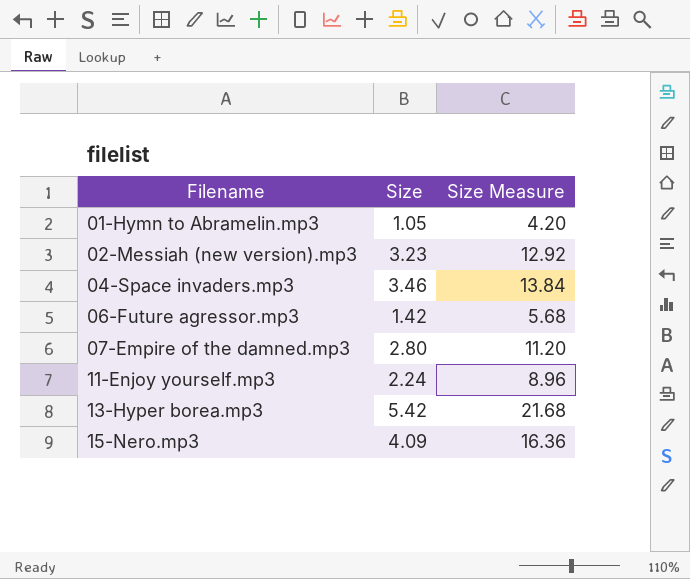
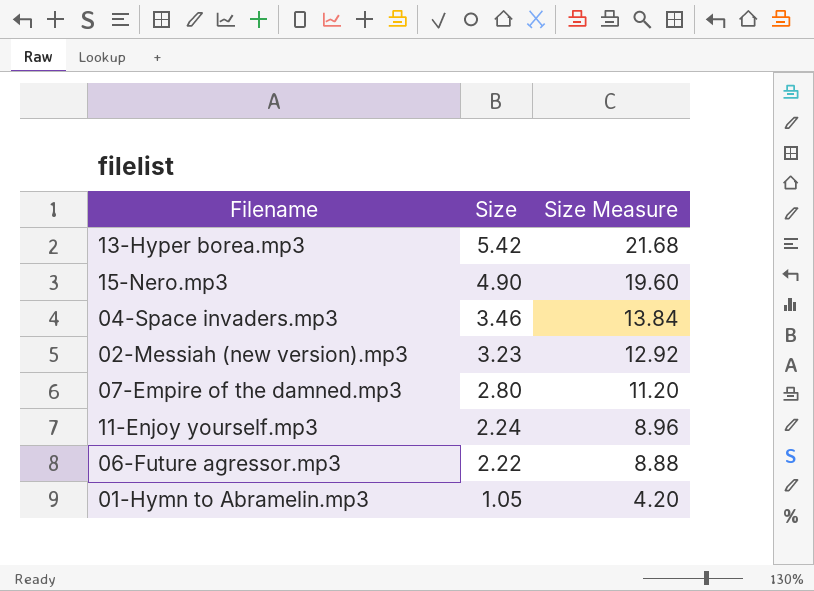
row order: Filename ascending -> Size descending
15-Nero.mp3 | Size: 4.09 -> 4.90
15-Nero.mp3 | Size Measure: 16.36 -> 19.60
06-Future agressor.mp3 | Size: 1.42 -> 2.22
06-Future agressor.mp3 | Size Measure: 5.68 -> 8.88

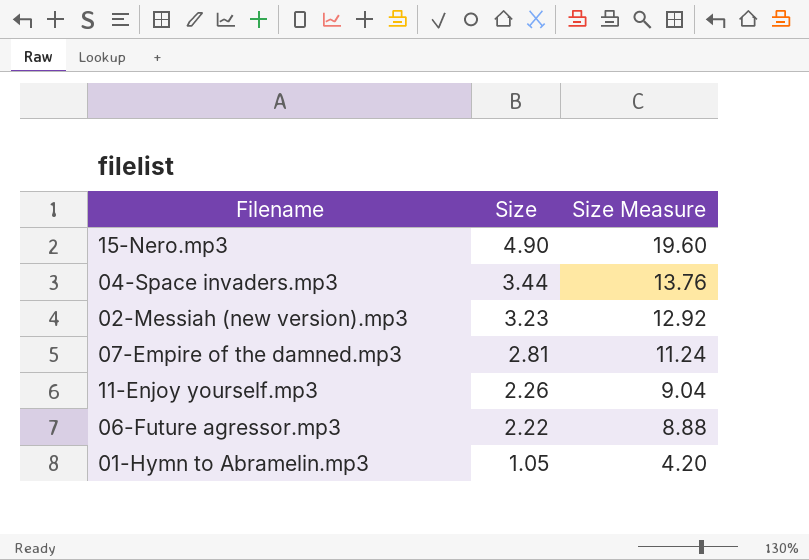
row 13-Hyper borea.mp3: 5.42 | 21.68 -> none
04-Space invaders.mp3 | Size: 3.46 -> 3.44
04-Space invaders.mp3 | Size Measure: 13.84 -> 13.76
07-Empire of the damned.mp3 | Size: 2.80 -> 2.81
07-Empire of the damned.mp3 | Size Measure: 11.20 -> 11.24
11-Enjoy yourself.mp3 | Size: 2.24 -> 2.26
11-Enjoy yourself.mp3 | Size Measure: 8.96 -> 9.04

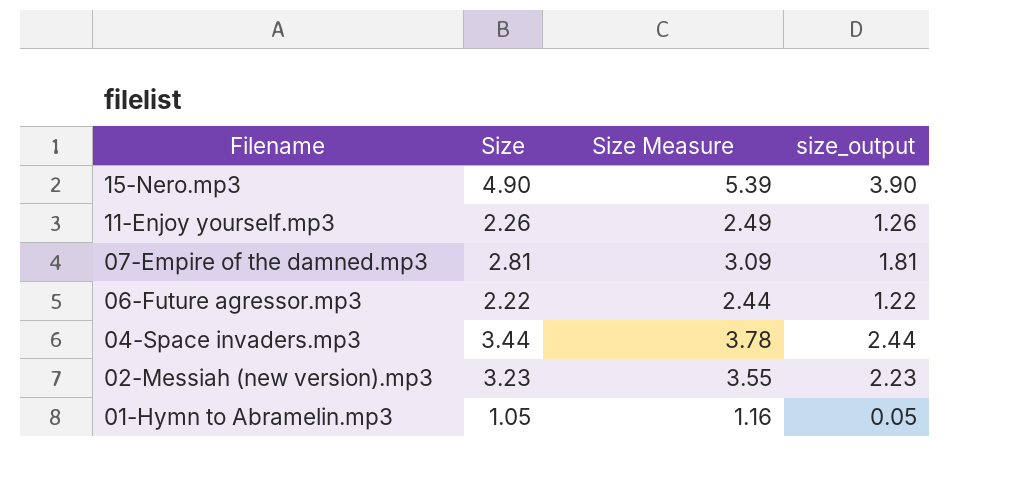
row order: Size descending -> Filename descending
column Size Measure | formula: [Size] * 4 -> [Size] * 1.1
column size_output | formula: none -> [Size] - 1

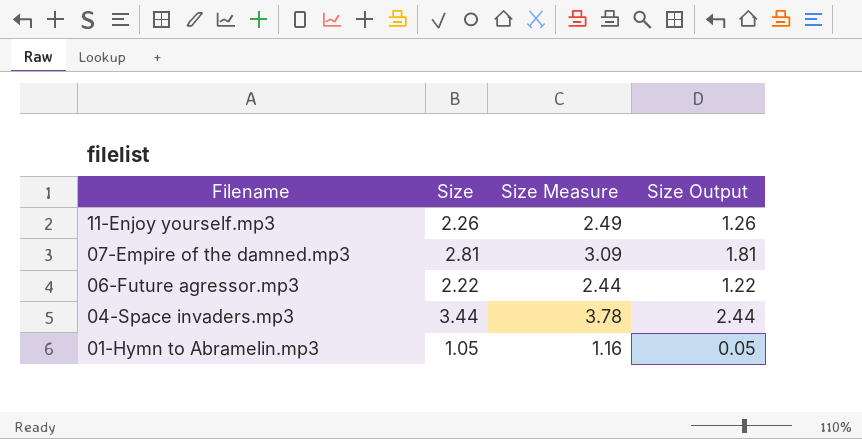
column name: size_output -> Size Output
row 15-Nero.mp3: 4.90 | 5.39 | 3.90 -> none
row 02-Messiah (new version).mp3: 3.23 | 3.55 | 2.23 -> none

